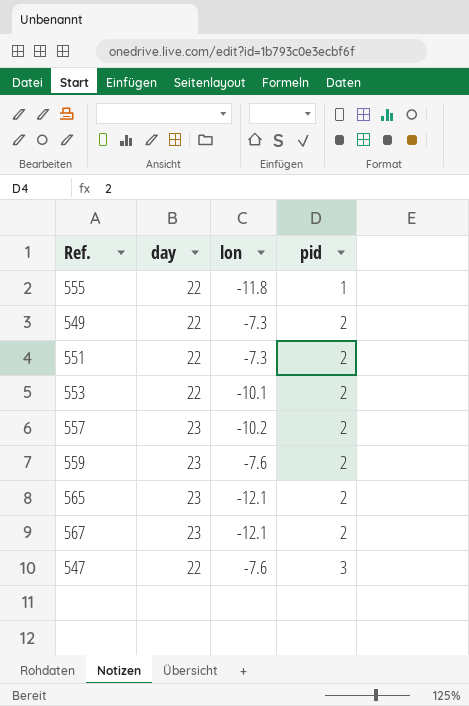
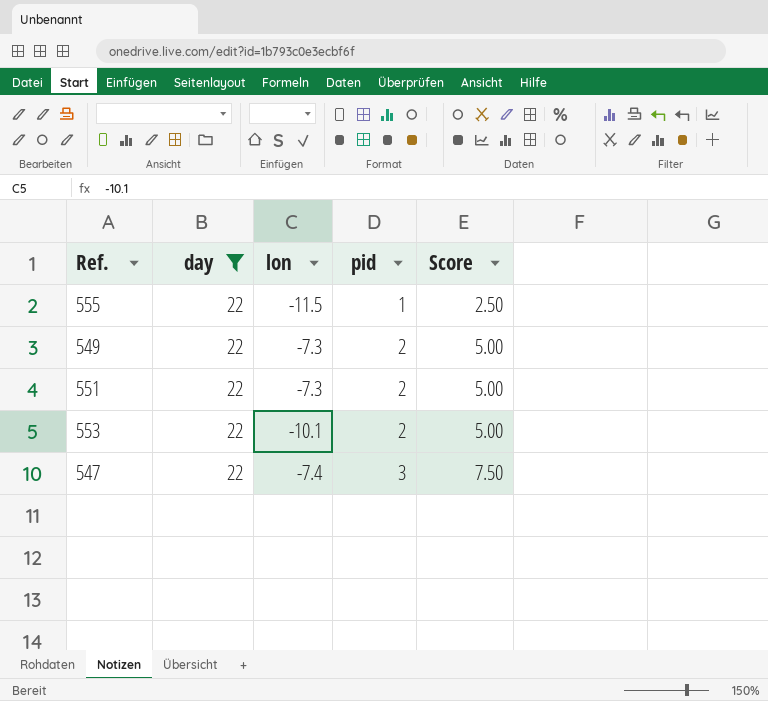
filter: none -> day = 22
column Score | formula: none -> [pid] * 2.5
555 | lon: -11.8 -> -11.5
547 | lon: -7.6 -> -7.4

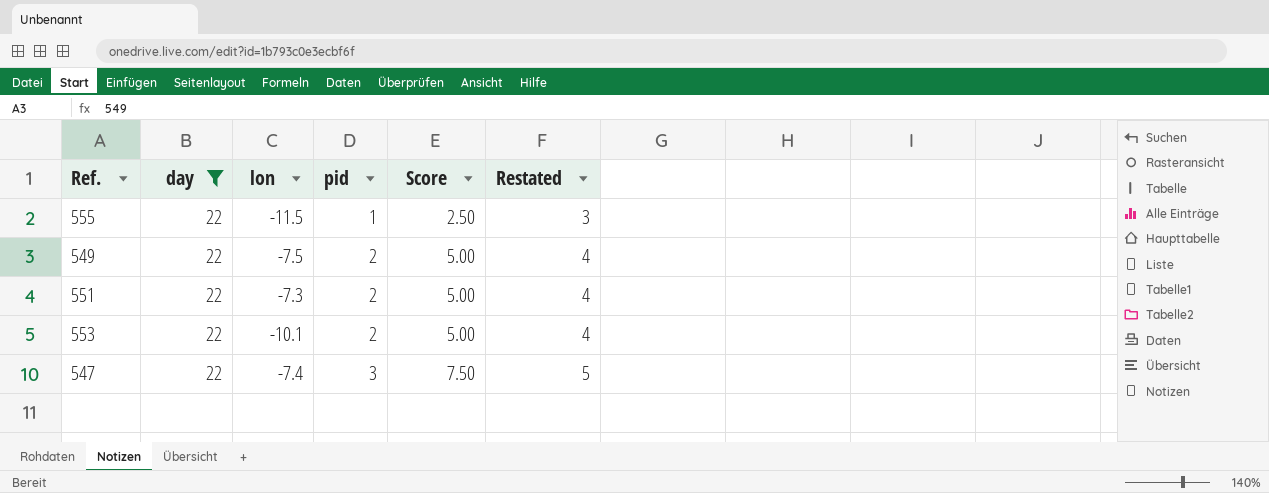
column Restated | formula: none -> [pid] + 2
549 | lon: -7.3 -> -7.5

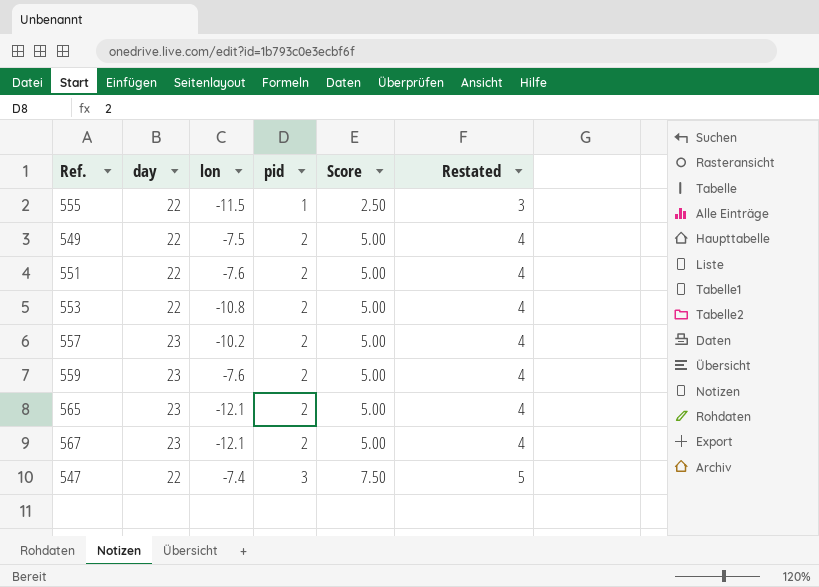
filter: day = 22 -> none
551 | lon: -7.3 -> -7.6
553 | lon: -10.1 -> -10.8

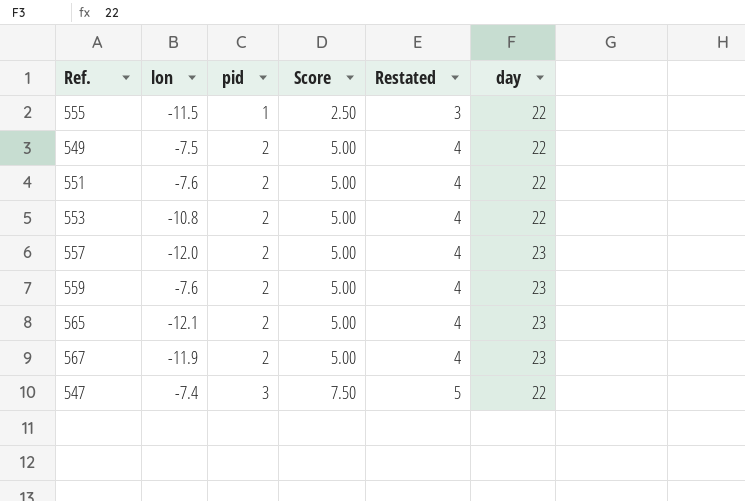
column day | position: 2 -> 6
557 | lon: -10.2 -> -12.0
567 | lon: -12.1 -> -11.9

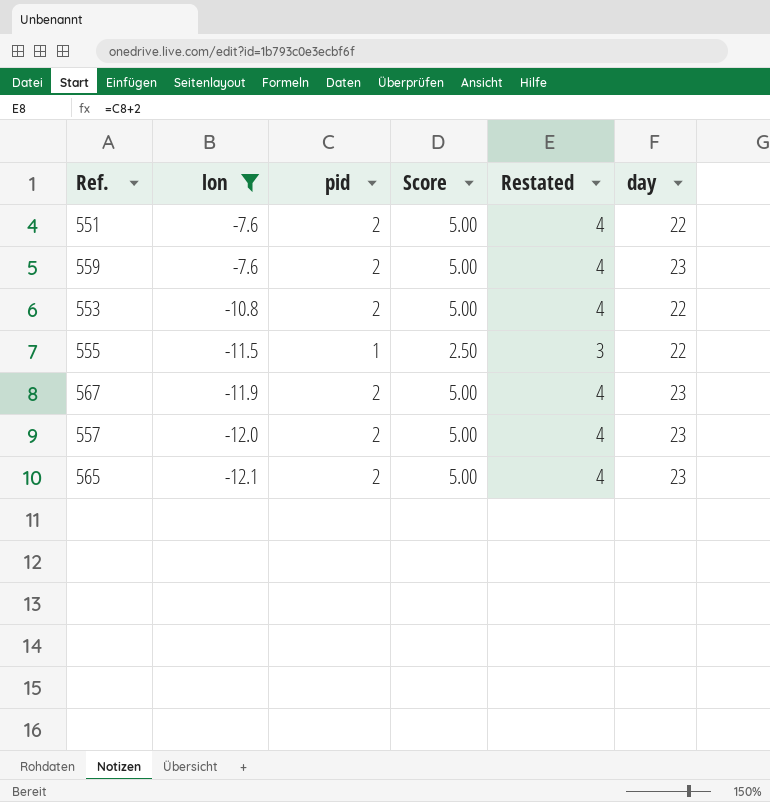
filter: none -> lon <= -7.6
row order: pid ascending -> lon descending

